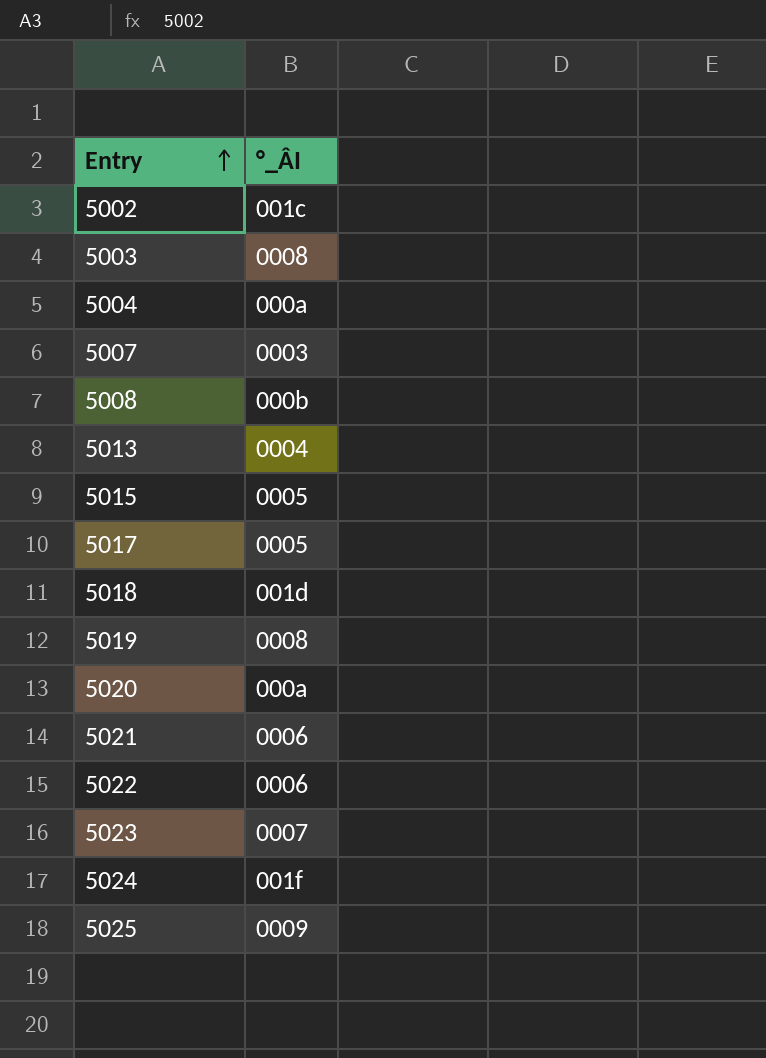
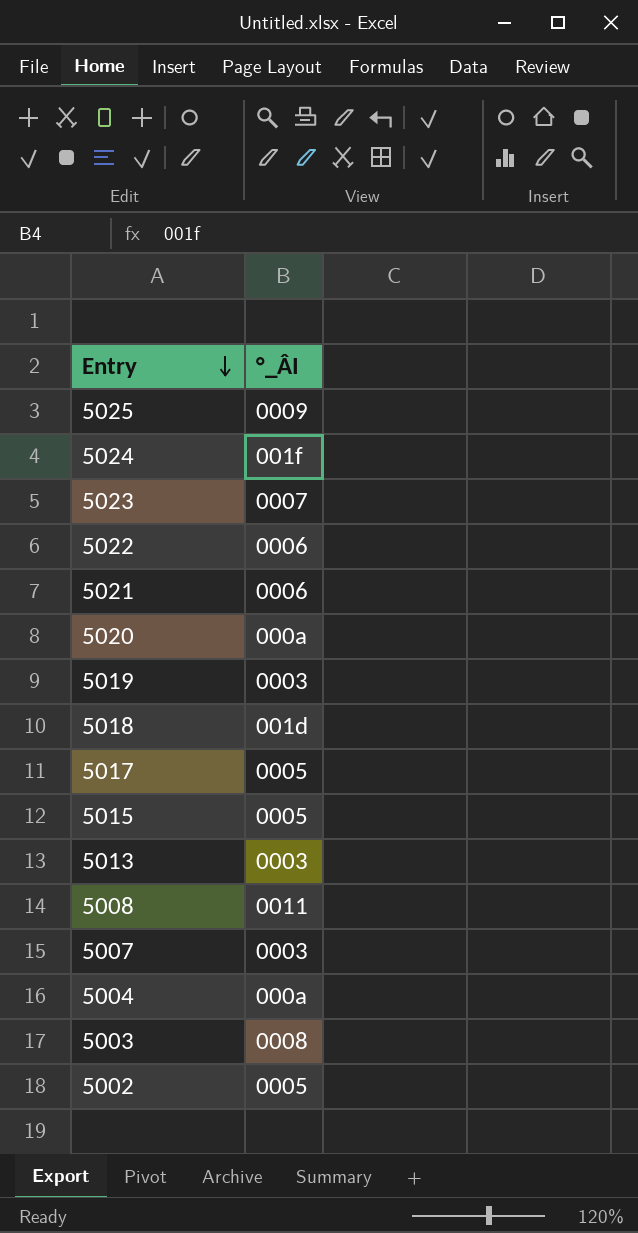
row order: Entry ascending -> Entry descending
5019 | °_ÂI: 0008 -> 0003
5013 | °_ÂI: 0004 -> 0003
5008 | °_ÂI: 000b -> 0011
5002 | °_ÂI: 001c -> 0005

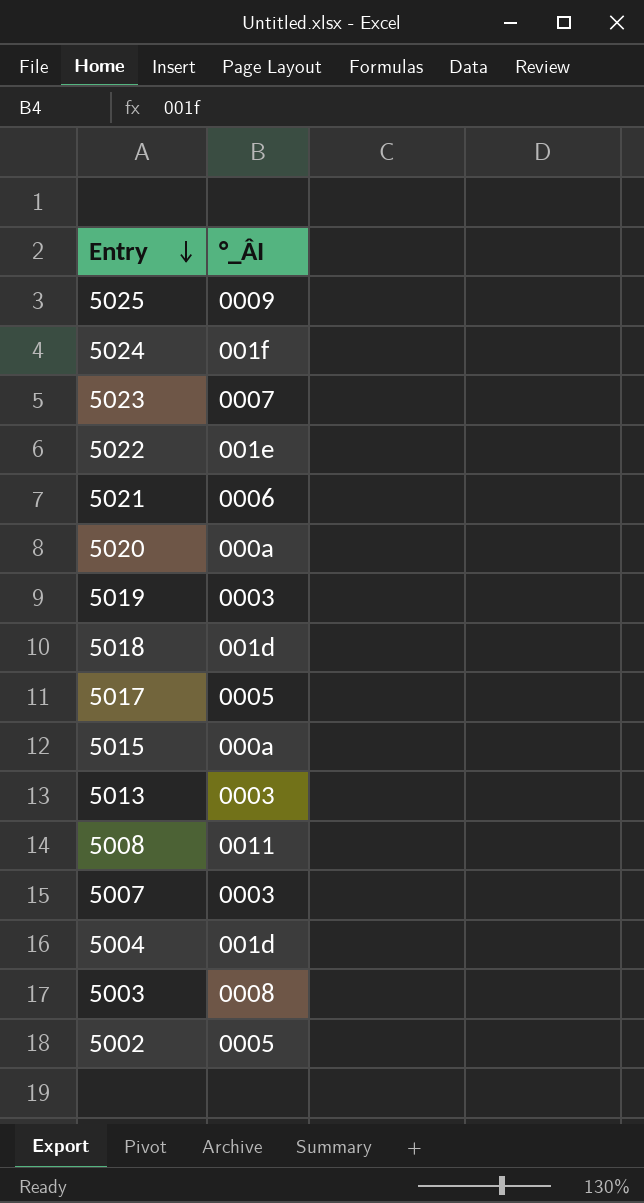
5022 | °_ÂI: 0006 -> 001e
5015 | °_ÂI: 0005 -> 000a
5004 | °_ÂI: 000a -> 001d

